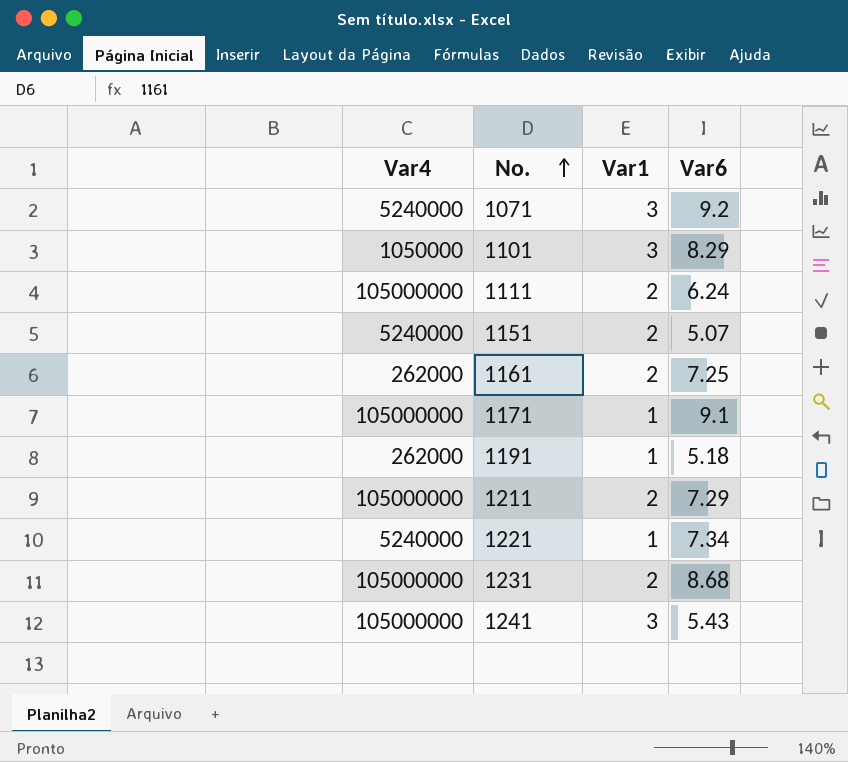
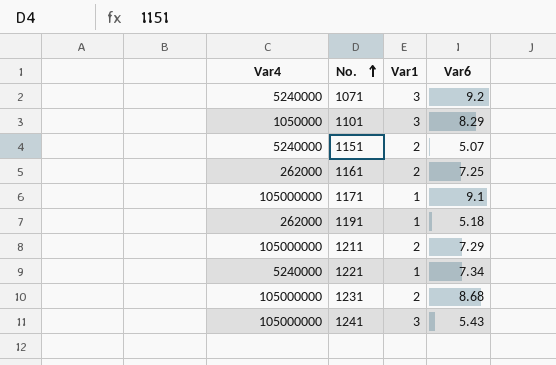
row 1111: 105000000 | 2 | 6.24 -> none

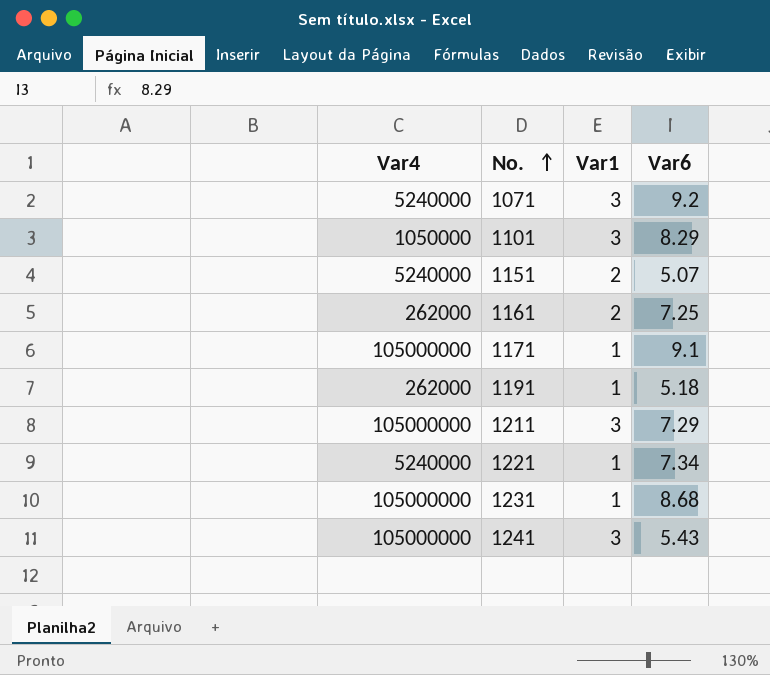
1211 | Var1: 2 -> 3
1231 | Var1: 2 -> 1

